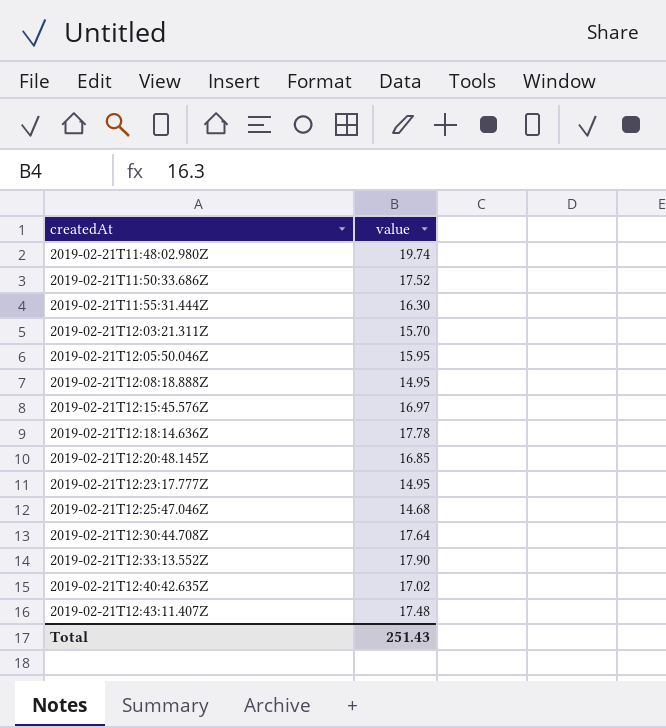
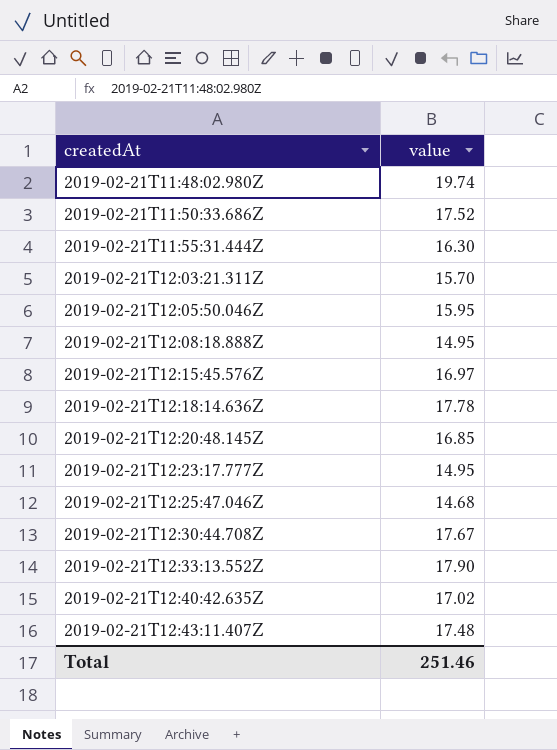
2019-02-21T12:30:44.708Z | value: 17.64 -> 17.67
Total | value: 251.43 -> 251.46

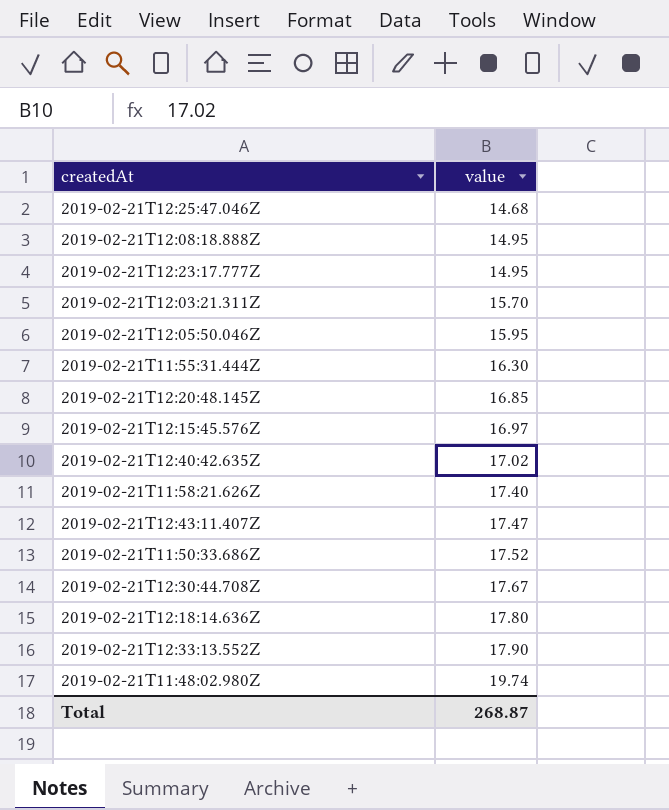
row order: createdAt ascending -> value ascending
row 2019-02-21T11:58:21.626Z: none -> 17.40
2019-02-21T12:43:11.407Z | value: 17.48 -> 17.47
2019-02-21T12:18:14.636Z | value: 17.78 -> 17.80
Total | value: 251.46 -> 268.87

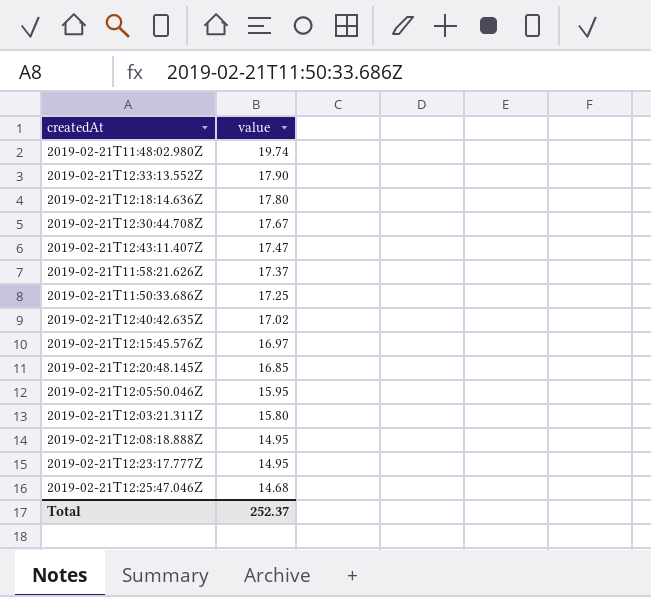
row order: value ascending -> value descending
row 2019-02-21T11:55:31.444Z: 16.30 -> none
2019-02-21T11:58:21.626Z | value: 17.40 -> 17.37
2019-02-21T11:50:33.686Z | value: 17.52 -> 17.25
2019-02-21T12:03:21.311Z | value: 15.70 -> 15.80
Total | value: 268.87 -> 252.37

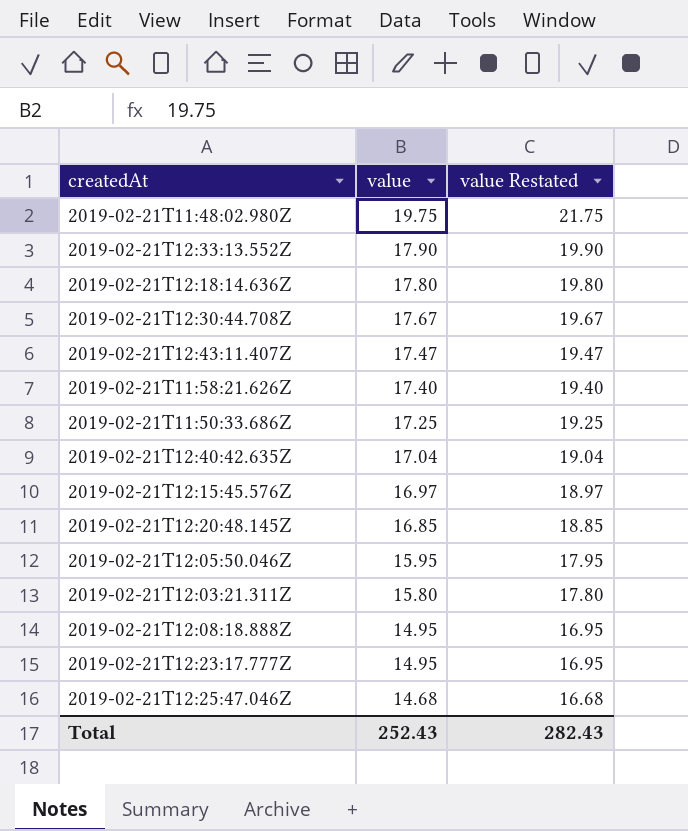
column value Restated | formula: none -> [value] + 2
2019-02-21T11:48:02.980Z | value: 19.74 -> 19.75
2019-02-21T11:58:21.626Z | value: 17.37 -> 17.40
2019-02-21T12:40:42.635Z | value: 17.02 -> 17.04
Total | value: 252.37 -> 252.43

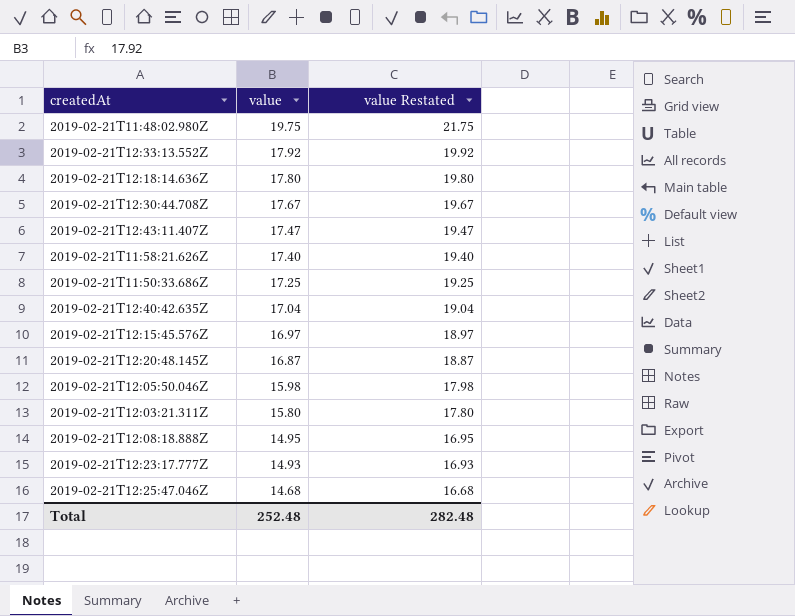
2019-02-21T12:33:13.552Z | value: 17.90 -> 17.92
2019-02-21T12:33:13.552Z | value Restated: 19.90 -> 19.92
2019-02-21T12:20:48.145Z | value: 16.85 -> 16.87
2019-02-21T12:20:48.145Z | value Restated: 18.85 -> 18.87
2019-02-21T12:05:50.046Z | value: 15.95 -> 15.98
2019-02-21T12:05:50.046Z | value Restated: 17.95 -> 17.98
2019-02-21T12:23:17.777Z | value: 14.95 -> 14.93
2019-02-21T12:23:17.777Z | value Restated: 16.95 -> 16.93
Total | value: 252.43 -> 252.48
Total | value Restated: 282.43 -> 282.48

